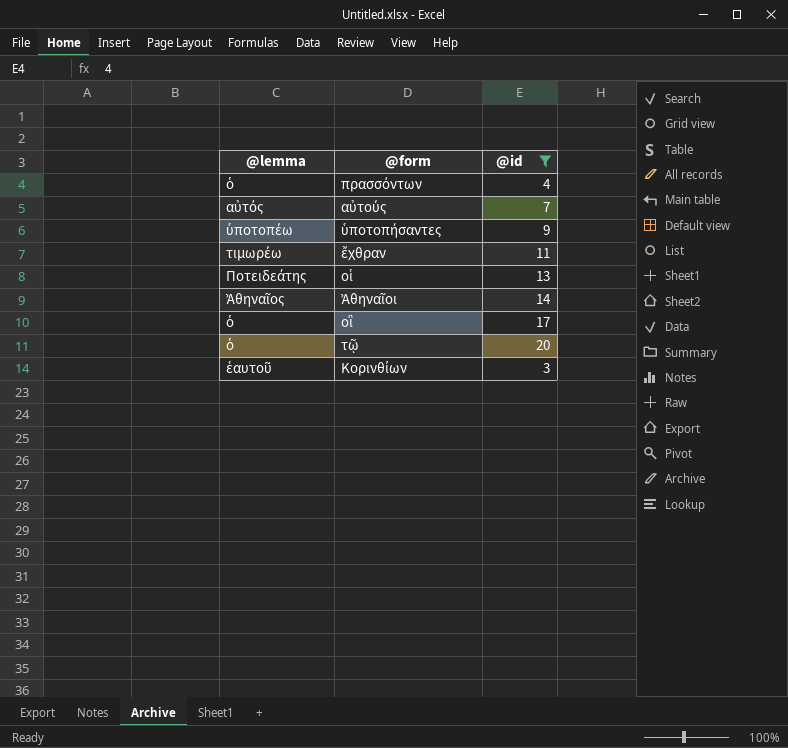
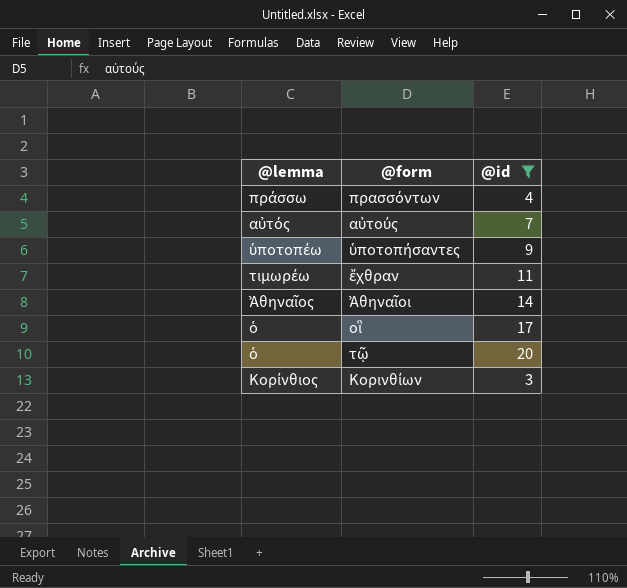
row οἱ: Ποτειδεάτης | 13 -> none
πρασσόντων | @lemma: ὁ -> πράσσω
Κορινθίων | @lemma: ἑαυτοῦ -> Κορίνθιος

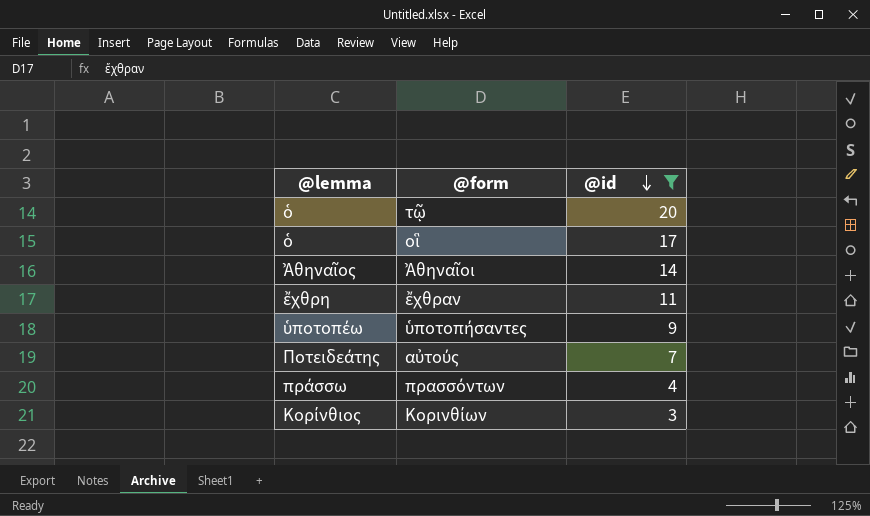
row order: none -> @id descending
ἔχθραν | @lemma: τιμωρέω -> ἔχθρη
αὐτούς | @lemma: αὐτός -> Ποτειδεάτης

